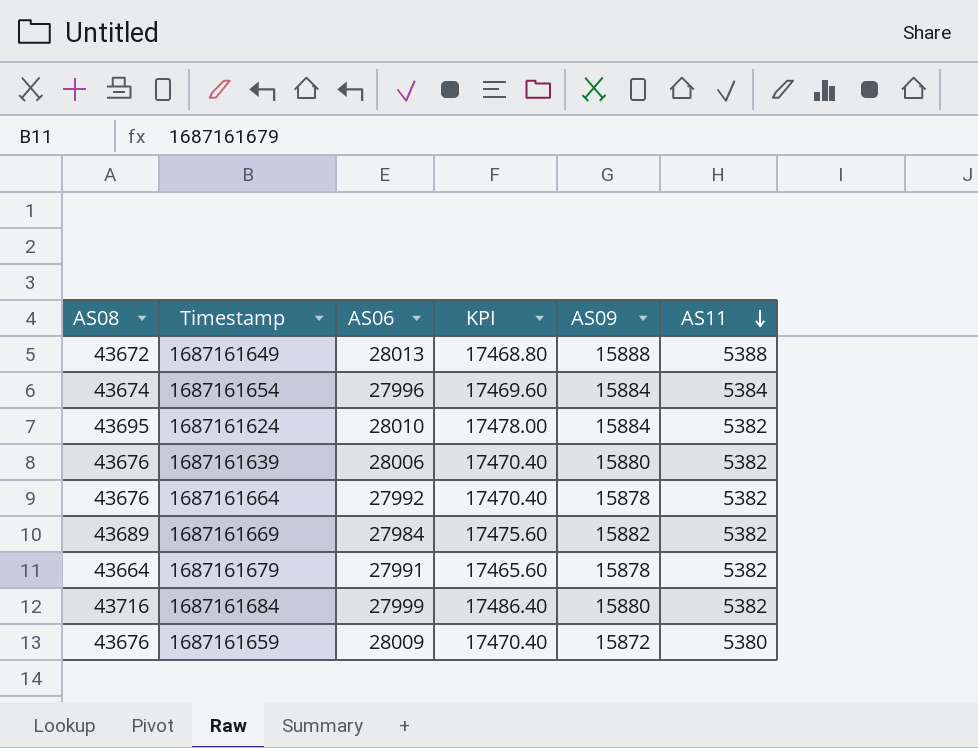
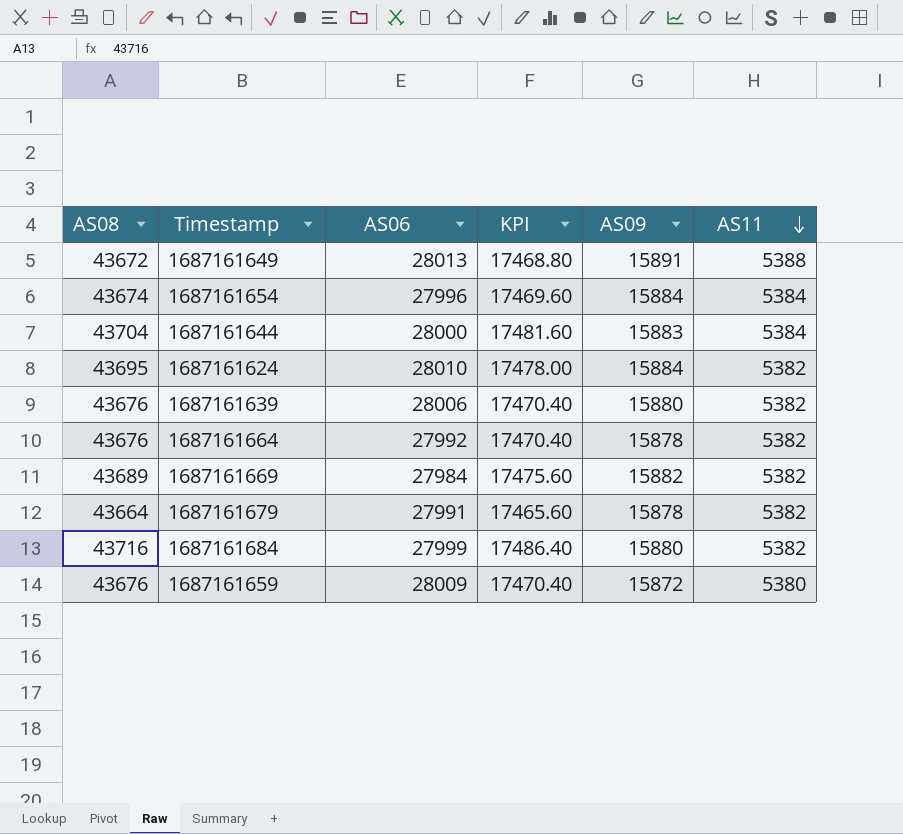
1687161649 | AS09: 15888 -> 15891
row 1687161644: none -> 43704 | 28000 | 17481.60 | 15883 | 5384

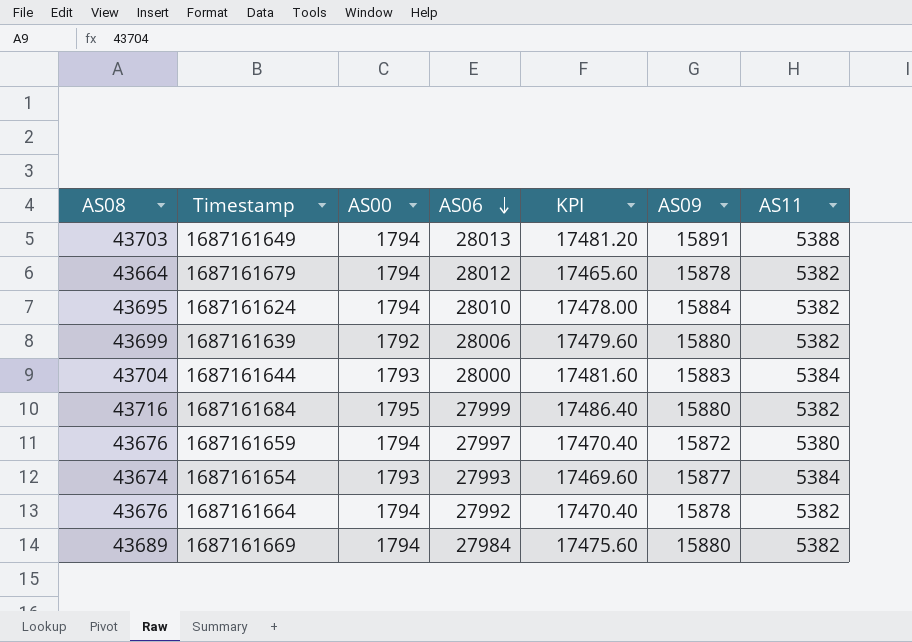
row order: AS11 descending -> AS06 descending
column AS00 | position: none -> 3
1687161649 | AS08: 43672 -> 43703
1687161649 | KPI: 17468.80 -> 17481.20
1687161679 | AS06: 27991 -> 28012
1687161639 | AS08: 43676 -> 43699
1687161639 | KPI: 17470.40 -> 17479.60
1687161659 | AS06: 28009 -> 27997
1687161654 | AS06: 27996 -> 27993
1687161654 | AS09: 15884 -> 15877
1687161669 | AS09: 15882 -> 15880

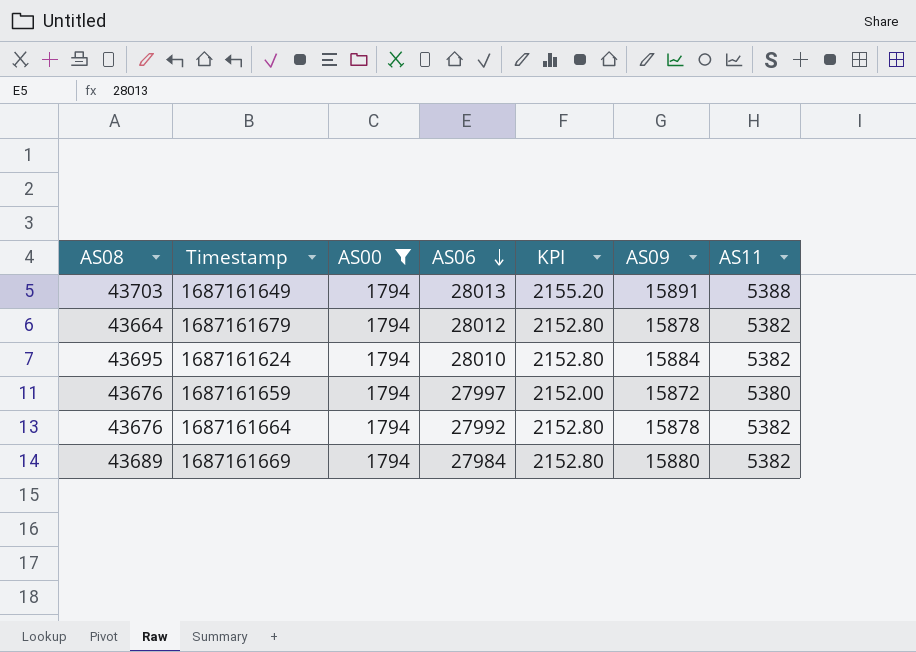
filter: none -> AS00 = 1794
column KPI | formula: [AS08] * 0.4 -> [AS11] * 0.4

